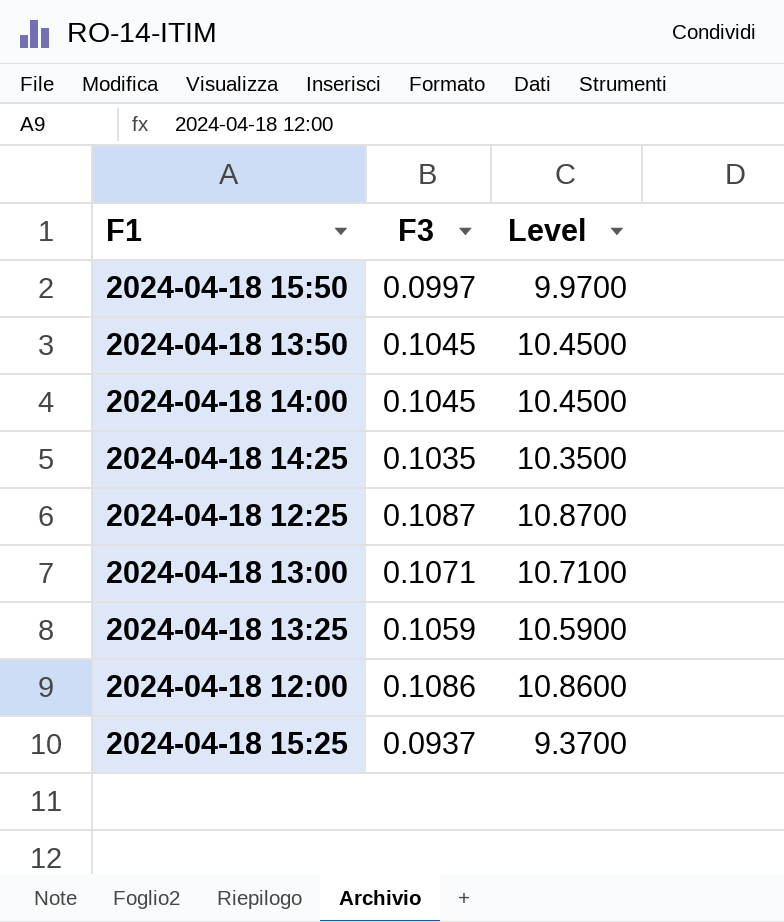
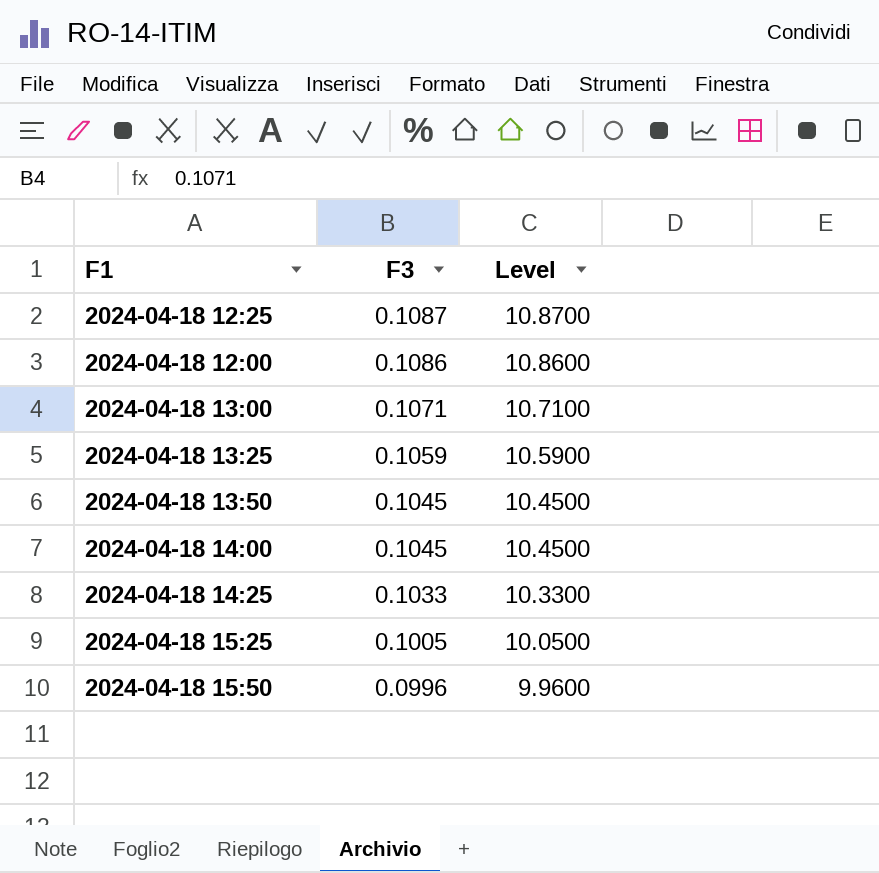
row order: none -> F3 descending
2024-04-18 14:25 | F3: 0.1035 -> 0.1033
2024-04-18 14:25 | Level: 10.3500 -> 10.3300
2024-04-18 15:25 | F3: 0.0937 -> 0.1005
2024-04-18 15:25 | Level: 9.3700 -> 10.0500
2024-04-18 15:50 | F3: 0.0997 -> 0.0996
2024-04-18 15:50 | Level: 9.9700 -> 9.9600

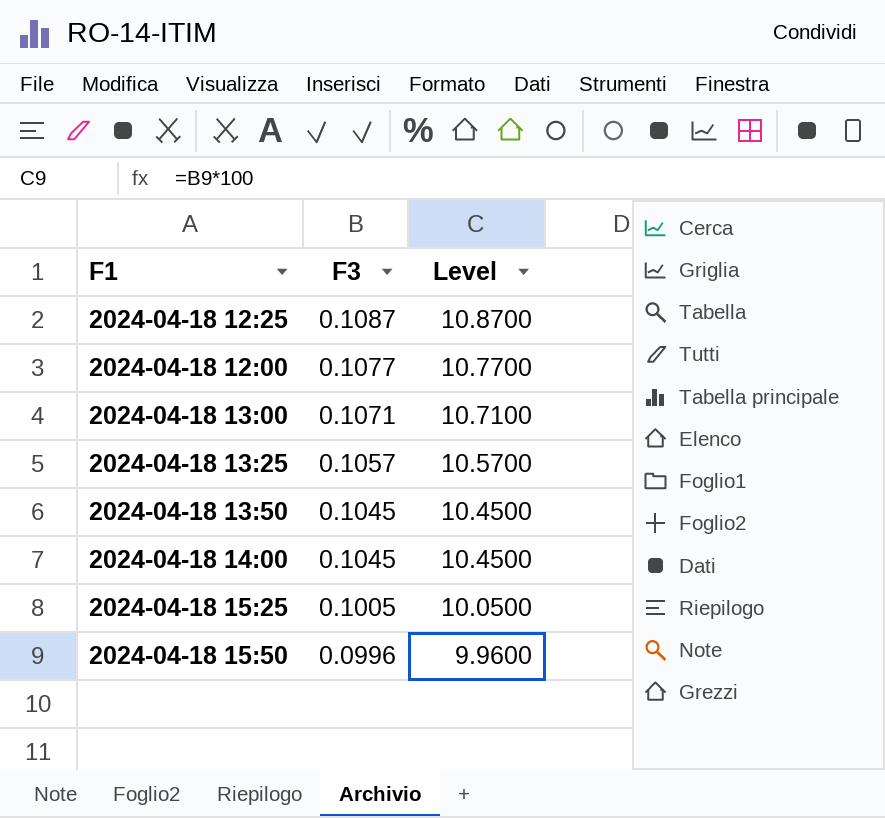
row 2024-04-18 14:25: 0.1033 | 10.3300 -> none
2024-04-18 12:00 | F3: 0.1086 -> 0.1077
2024-04-18 12:00 | Level: 10.8600 -> 10.7700
2024-04-18 13:25 | F3: 0.1059 -> 0.1057
2024-04-18 13:25 | Level: 10.5900 -> 10.5700

